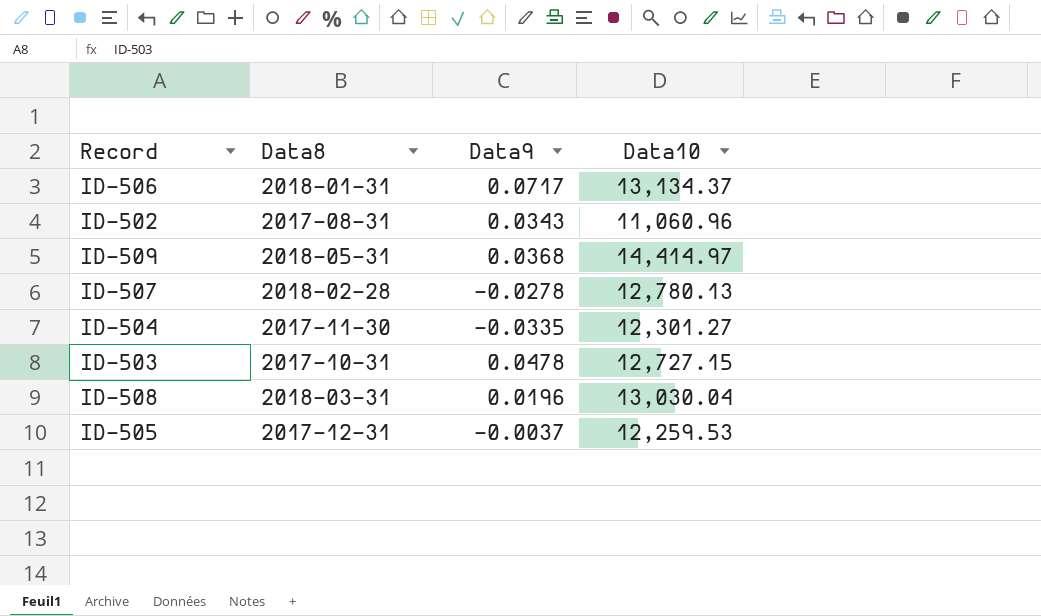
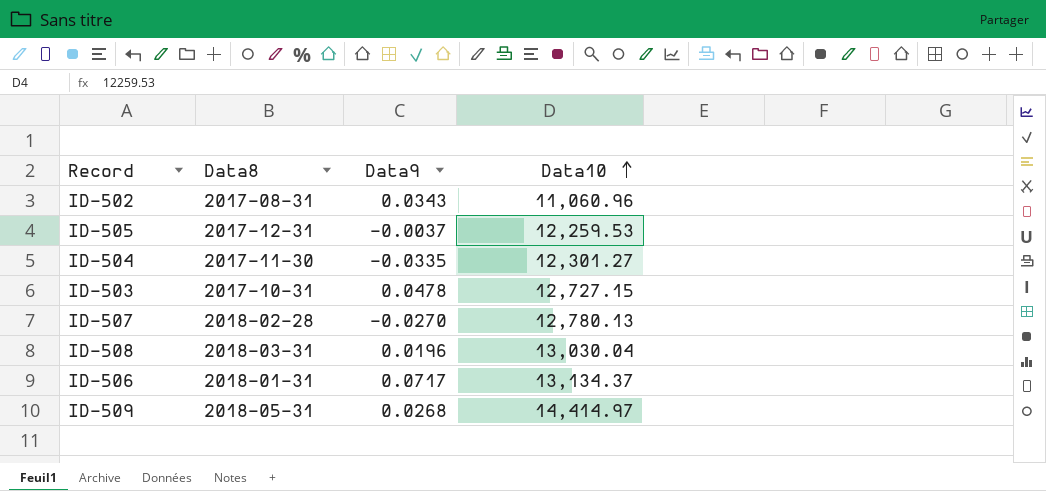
row order: none -> Data10 ascending
ID-507 | Data9: -0.0278 -> -0.0270
ID-509 | Data9: 0.0368 -> 0.0268

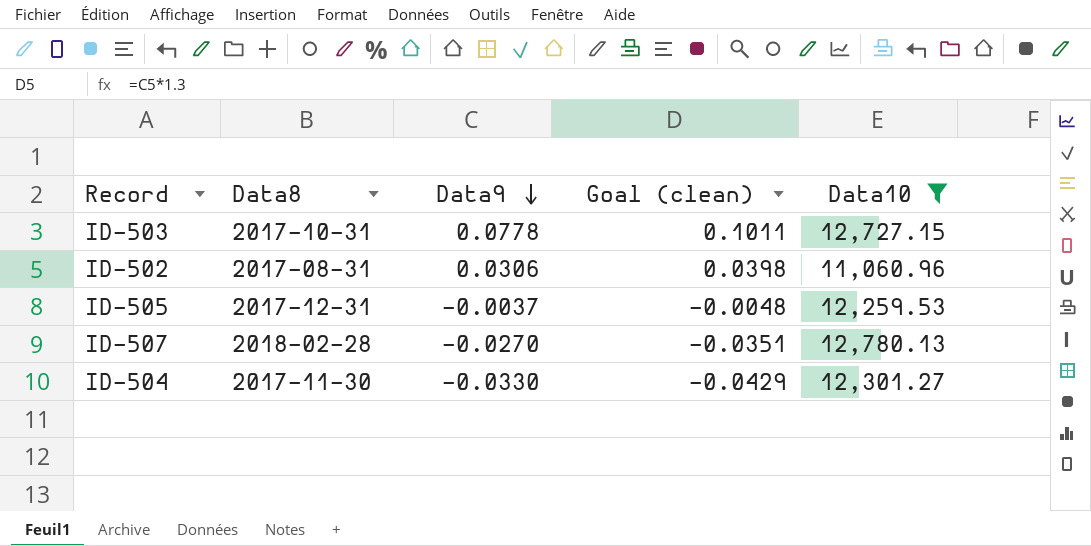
filter: none -> Data10 <= 12,780.13
row order: Data10 ascending -> Data9 descending
column Goal (clean) | formula: none -> [Data9] * 1.3
ID-503 | Data9: 0.0478 -> 0.0778
ID-502 | Data9: 0.0343 -> 0.0306
ID-504 | Data9: -0.0335 -> -0.0330

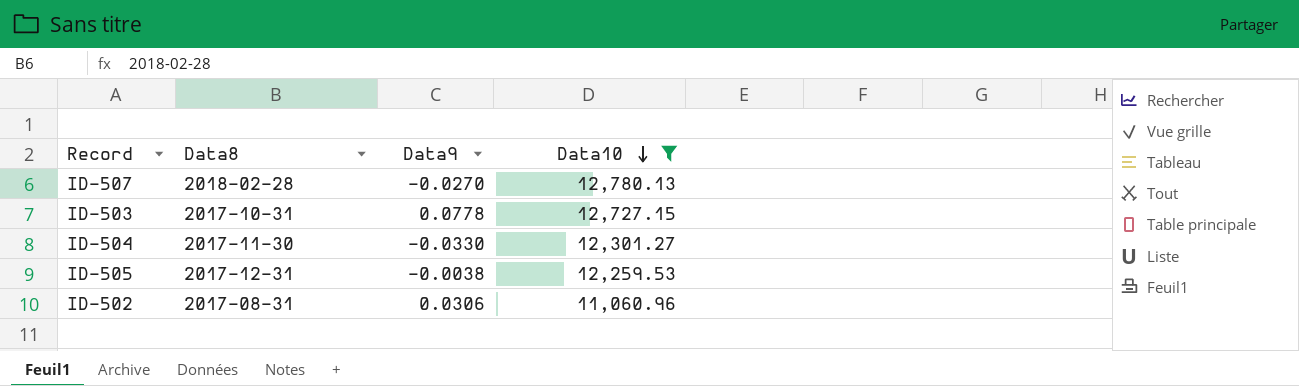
row order: Data9 descending -> Data10 descending
column Goal (clean) | formula: [Data9] * 1.3 -> none
ID-505 | Data9: -0.0037 -> -0.0038

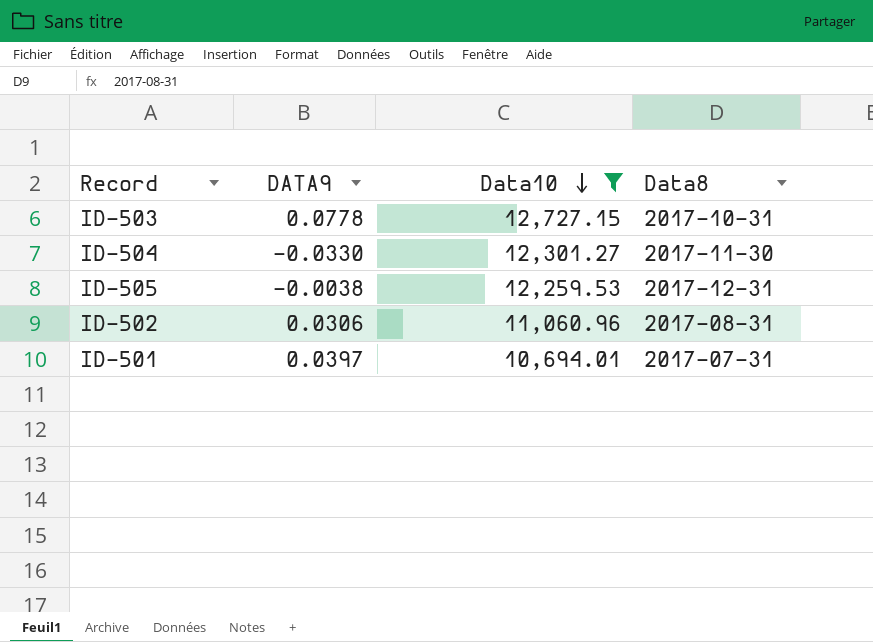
column name: Data9 -> DATA9
column Data8 | position: 2 -> 4
row ID-507: 2018-02-28 | -0.0270 | 12,780.13 -> none
row ID-501: none -> 0.0397 | 10,694.01 | 2017-07-31

